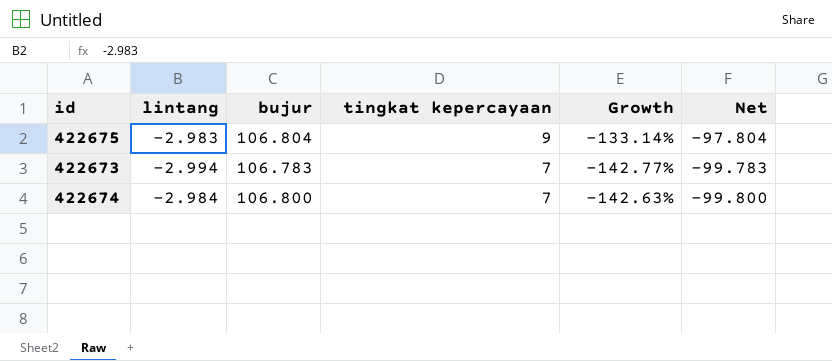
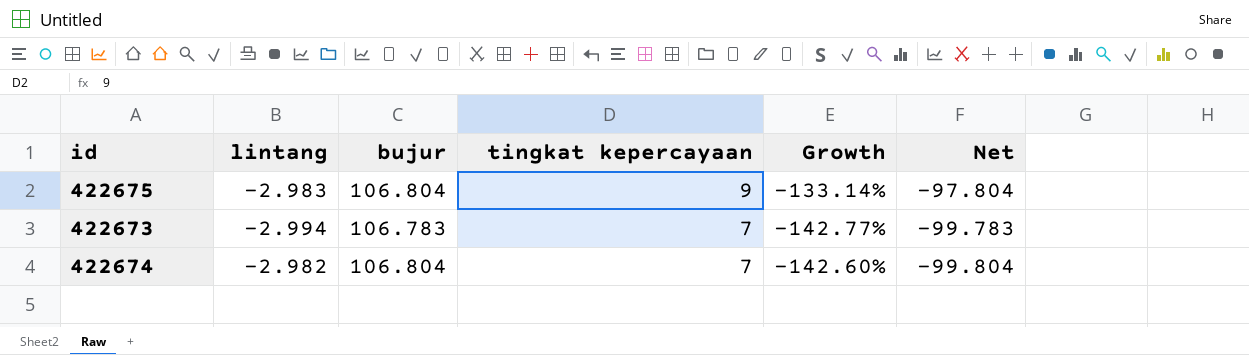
422674 | lintang: -2.984 -> -2.982
422674 | bujur: 106.800 -> 106.804
422674 | Growth: -142.63% -> -142.60%
422674 | Net: -99.800 -> -99.804

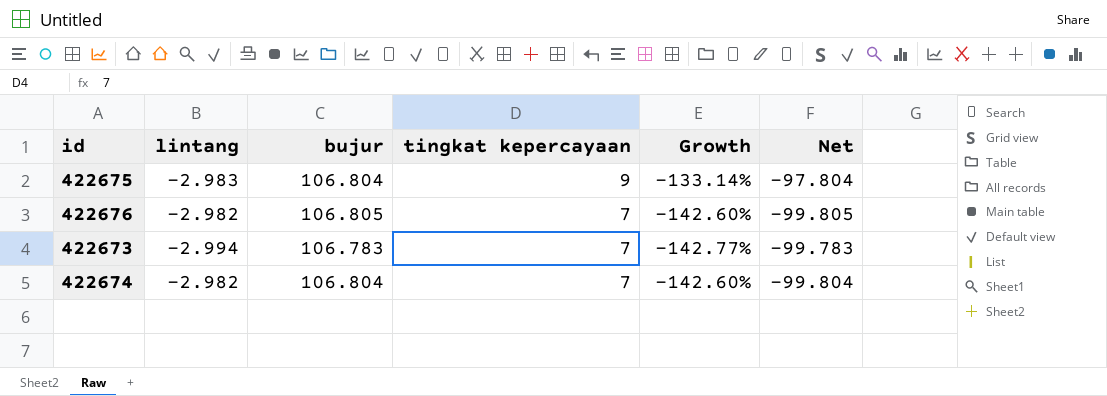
row 422676: none -> -2.982 | 106.805 | 7 | -142.60% | -99.805

